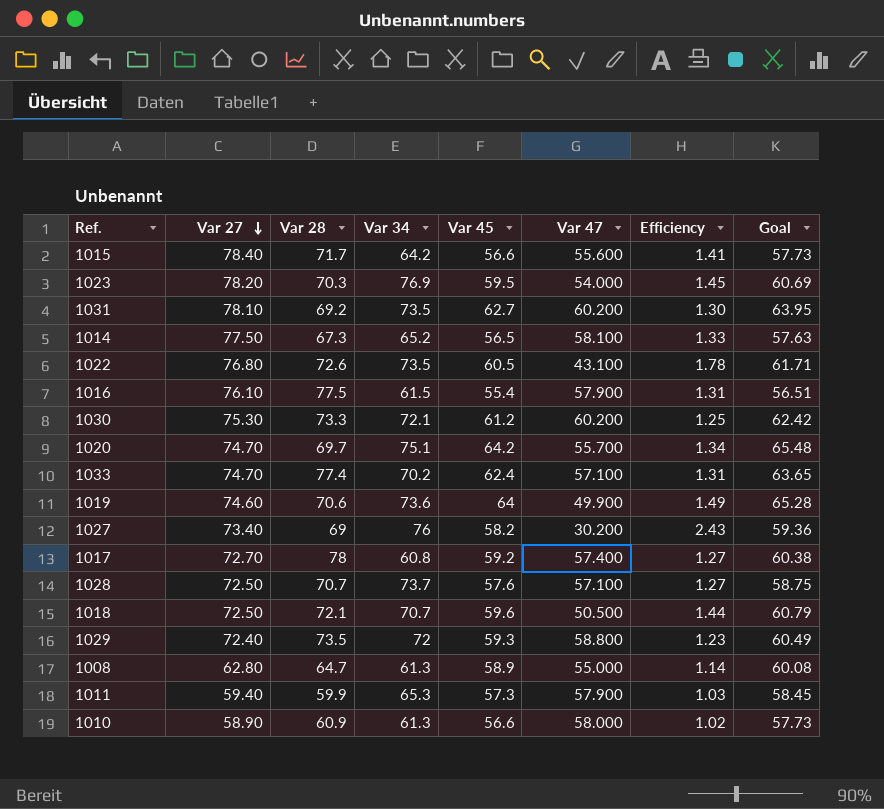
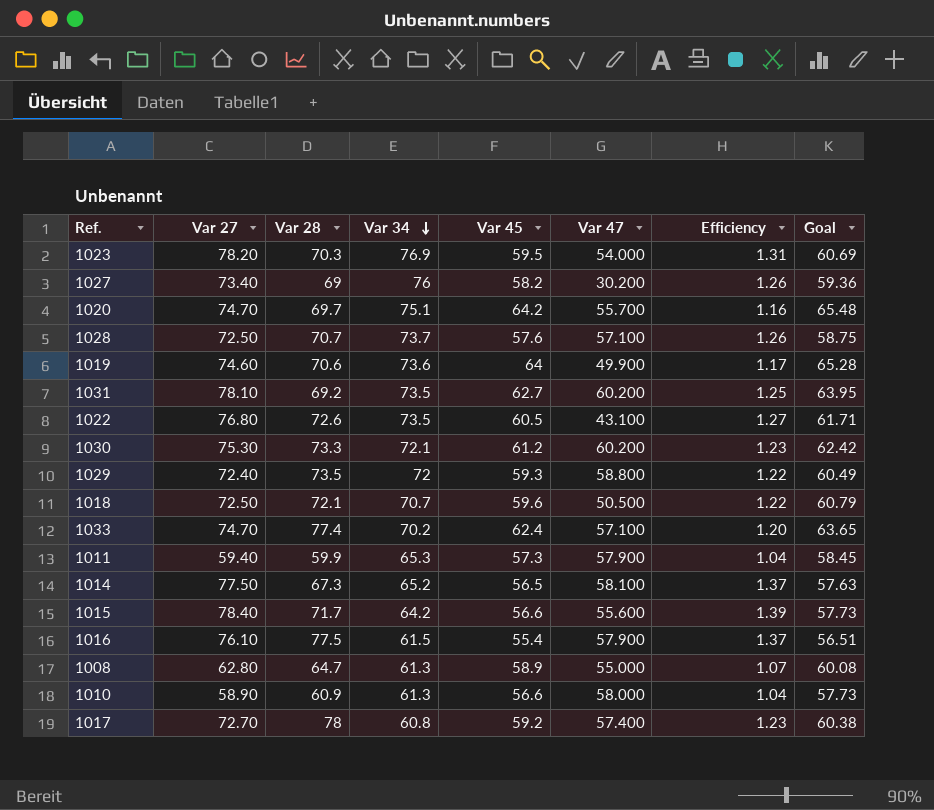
row order: Var 27 descending -> Var 34 descending
column Efficiency | formula: [Var 27] / [Var 47] -> [Var 27] / [Var 45]

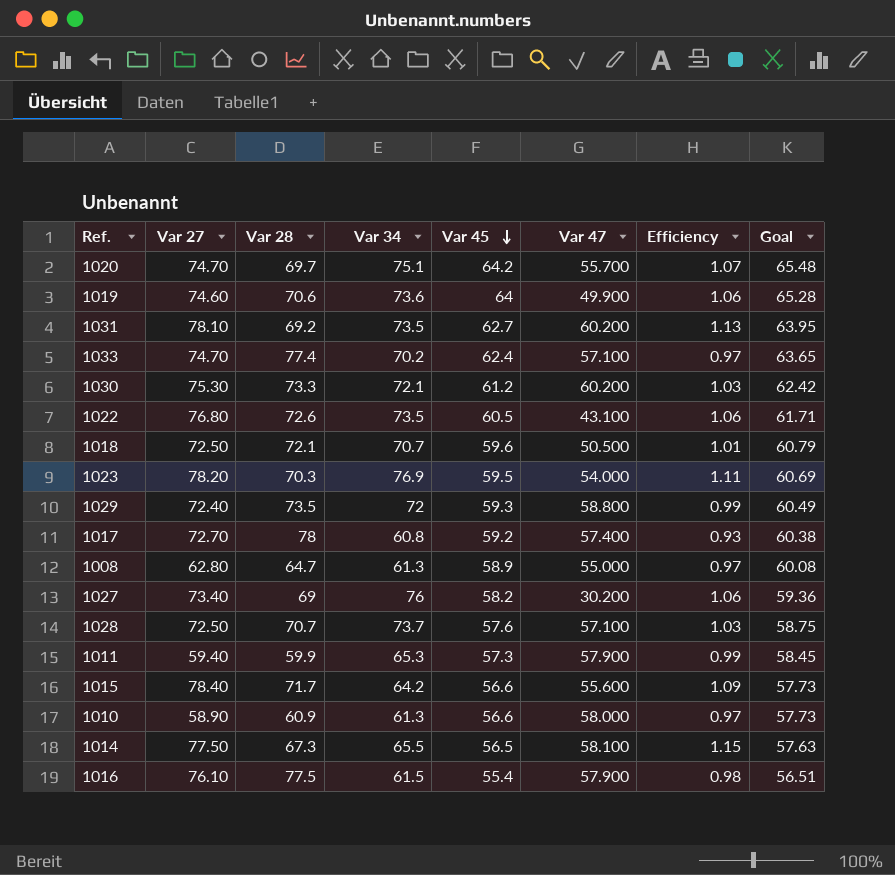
row order: Var 34 descending -> Var 45 descending
column Efficiency | formula: [Var 27] / [Var 45] -> [Var 27] / [Var 28]
1014 | Var 34: 65.2 -> 65.5

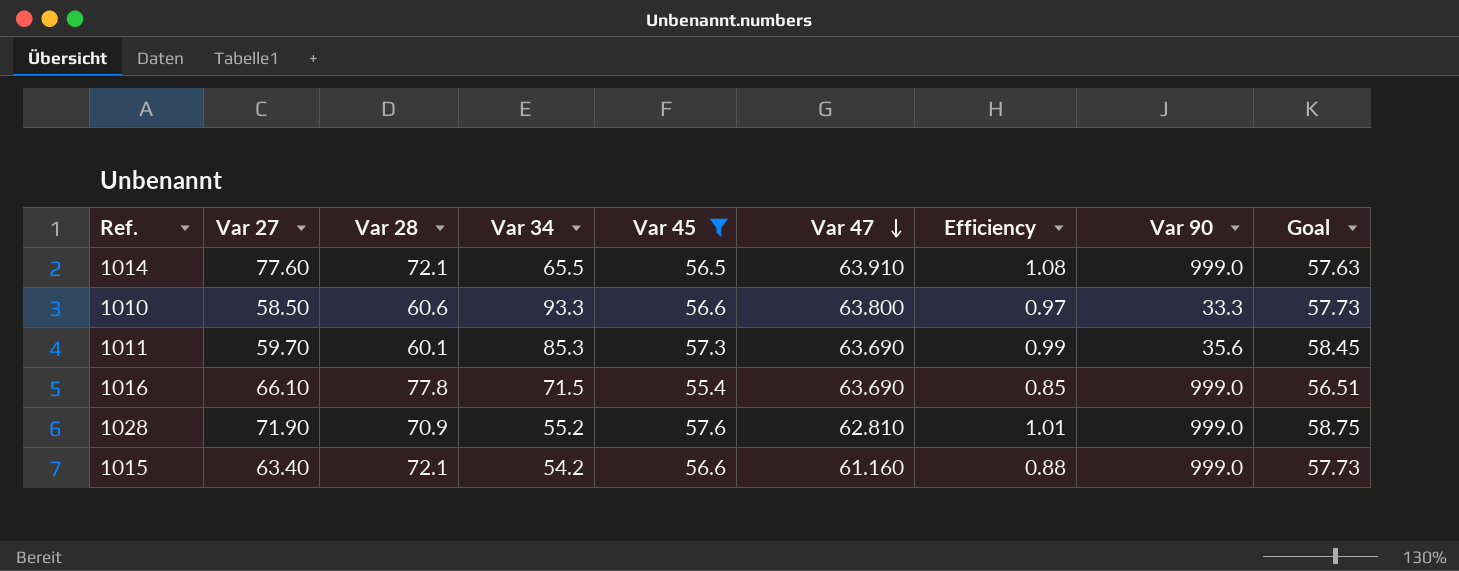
filter: none -> Var 45 <= 57.6
row order: Var 45 descending -> Var 47 descending
column Var 90 | position: none -> 8
1014 | Var 27: 77.50 -> 77.60
1014 | Var 28: 67.3 -> 72.1
1014 | Var 47: 58.100 -> 63.910
1014 | Efficiency: 1.15 -> 1.08
1010 | Var 27: 58.90 -> 58.50
1010 | Var 28: 60.9 -> 60.6
1010 | Var 34: 61.3 -> 93.3
1010 | Var 47: 58.000 -> 63.800
1011 | Var 27: 59.40 -> 59.70
1011 | Var 28: 59.9 -> 60.1
1011 | Var 34: 65.3 -> 85.3
1011 | Var 47: 57.900 -> 63.690
1016 | Var 27: 76.10 -> 66.10
1016 | Var 28: 77.5 -> 77.8
1016 | Var 34: 61.5 -> 71.5
1016 | Var 47: 57.900 -> 63.690
1016 | Efficiency: 0.98 -> 0.85
1028 | Var 27: 72.50 -> 71.90
1028 | Var 28: 70.7 -> 70.9
1028 | Var 34: 73.7 -> 55.2
1028 | Var 47: 57.100 -> 62.810
1028 | Efficiency: 1.03 -> 1.01
1015 | Var 27: 78.40 -> 63.40
1015 | Var 28: 71.7 -> 72.1
1015 | Var 34: 64.2 -> 54.2
1015 | Var 47: 55.600 -> 61.160
1015 | Efficiency: 1.09 -> 0.88

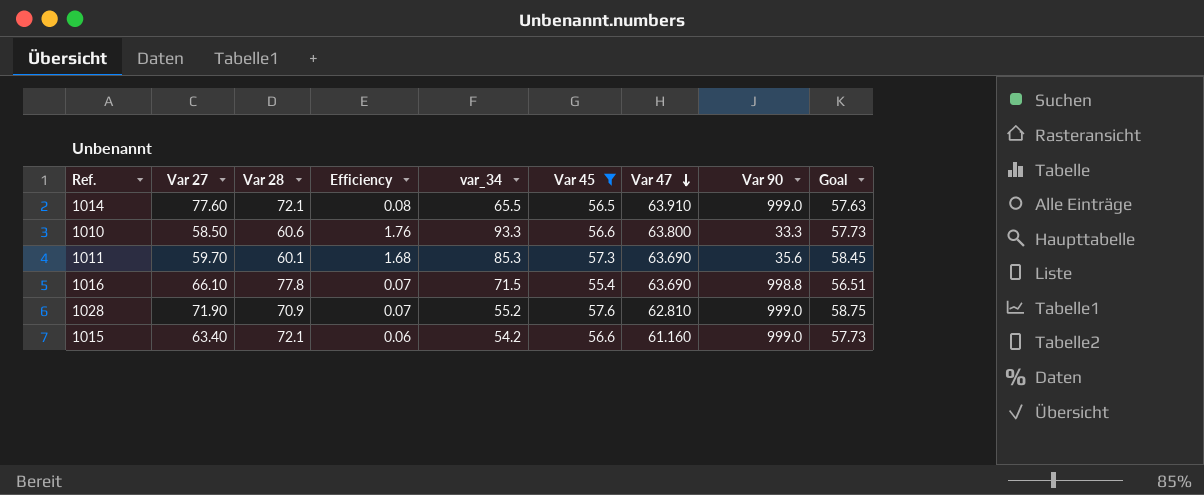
column Efficiency | formula: [Var 27] / [Var 28] -> [Var 27] / [Var 90]
column Efficiency | position: 7 -> 4
column name: Var 34 -> var_34
1016 | Var 90: 999.0 -> 998.8

